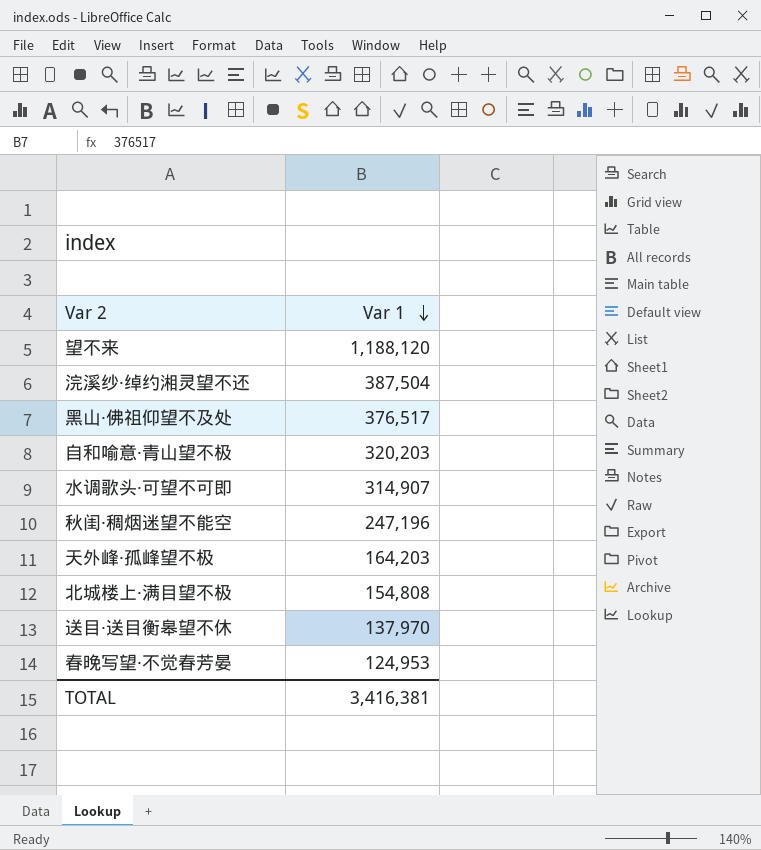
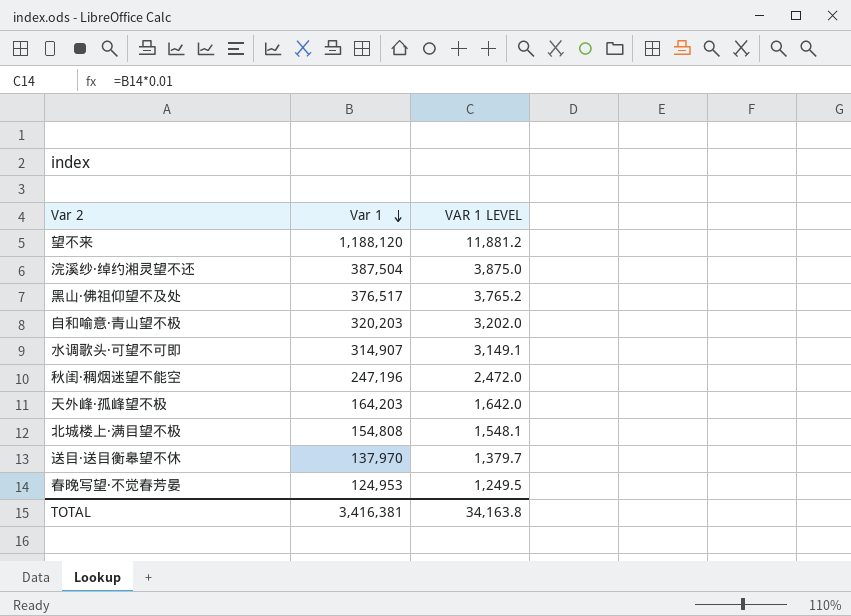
column VAR 1 LEVEL | formula: none -> [Var 1] * 0.01

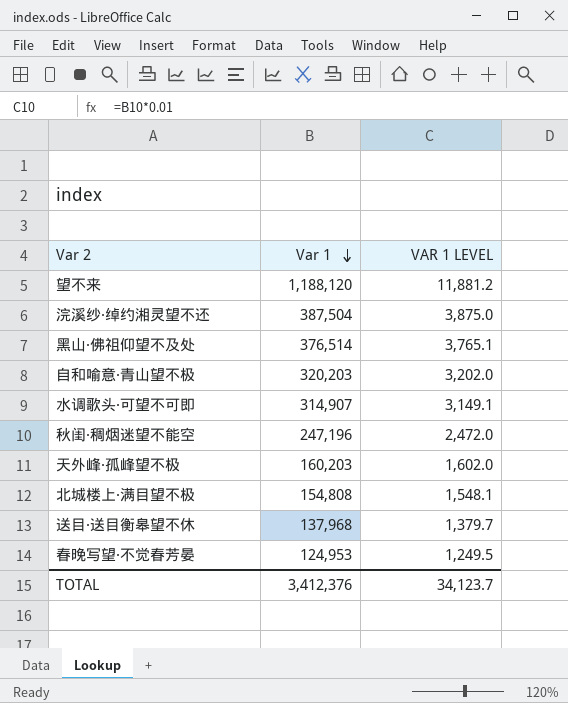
黑山·佛祖仰望不及处 | Var 1: 376,517 -> 376,514
黑山·佛祖仰望不及处 | VAR 1 LEVEL: 3,765.2 -> 3,765.1
天外峰·孤峰望不极 | Var 1: 164,203 -> 160,203
天外峰·孤峰望不极 | VAR 1 LEVEL: 1,642.0 -> 1,602.0
送目·送目衡皋望不休 | Var 1: 137,970 -> 137,968
TOTAL | Var 1: 3,416,381 -> 3,412,376
TOTAL | VAR 1 LEVEL: 34,163.8 -> 34,123.7

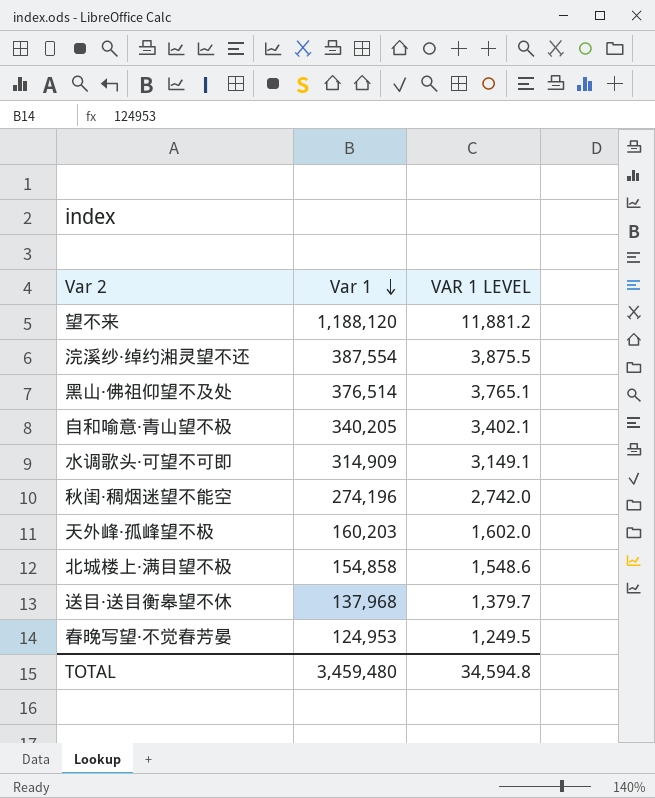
浣溪纱·绰约湘灵望不还 | Var 1: 387,504 -> 387,554
浣溪纱·绰约湘灵望不还 | VAR 1 LEVEL: 3,875.0 -> 3,875.5
自和喻意·青山望不极 | Var 1: 320,203 -> 340,205
自和喻意·青山望不极 | VAR 1 LEVEL: 3,202.0 -> 3,402.1
水调歌头·可望不可即 | Var 1: 314,907 -> 314,909
秋闺·稠烟迷望不能空 | Var 1: 247,196 -> 274,196
秋闺·稠烟迷望不能空 | VAR 1 LEVEL: 2,472.0 -> 2,742.0
北城楼上·满目望不极 | Var 1: 154,808 -> 154,858
北城楼上·满目望不极 | VAR 1 LEVEL: 1,548.1 -> 1,548.6
TOTAL | Var 1: 3,412,376 -> 3,459,480
TOTAL | VAR 1 LEVEL: 34,123.7 -> 34,594.8

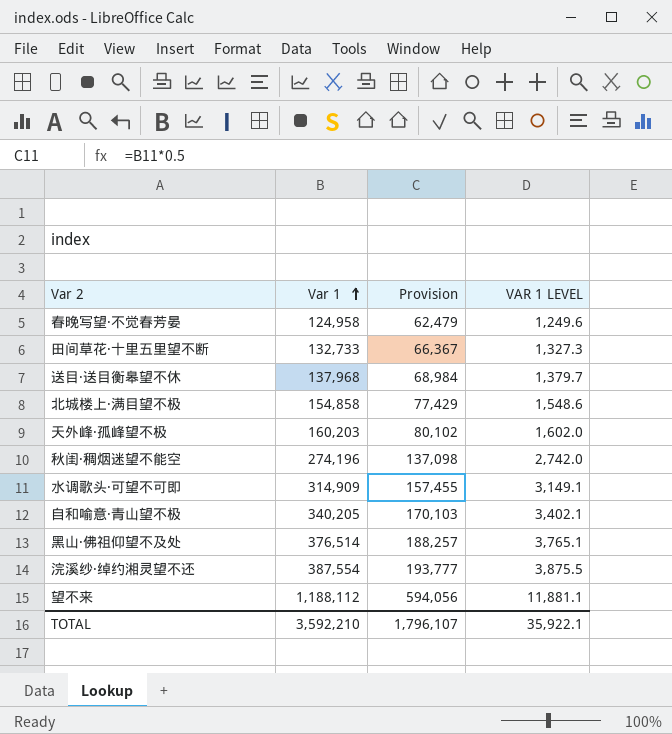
row order: Var 1 descending -> Var 1 ascending
column Provision | formula: none -> [Var 1] * 0.5
春晚写望·不觉春芳晏 | Var 1: 124,953 -> 124,958
春晚写望·不觉春芳晏 | VAR 1 LEVEL: 1,249.5 -> 1,249.6
row 田间草花·十里五里望不断: none -> 132,733 | 66,367 | 1,327.3
望不来 | Var 1: 1,188,120 -> 1,188,112
望不来 | VAR 1 LEVEL: 11,881.2 -> 11,881.1
TOTAL | Var 1: 3,459,480 -> 3,592,210
TOTAL | VAR 1 LEVEL: 34,594.8 -> 35,922.1

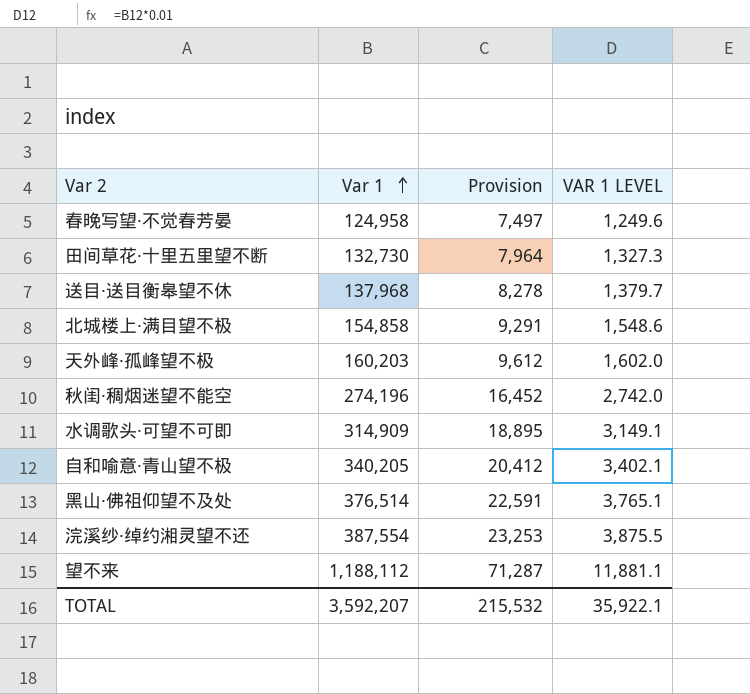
column Provision | formula: [Var 1] * 0.5 -> [Var 1] * 0.06
田间草花·十里五里望不断 | Var 1: 132,733 -> 132,730
TOTAL | Var 1: 3,592,210 -> 3,592,207
TOTAL | Provision: 1,796,107 -> 215,532

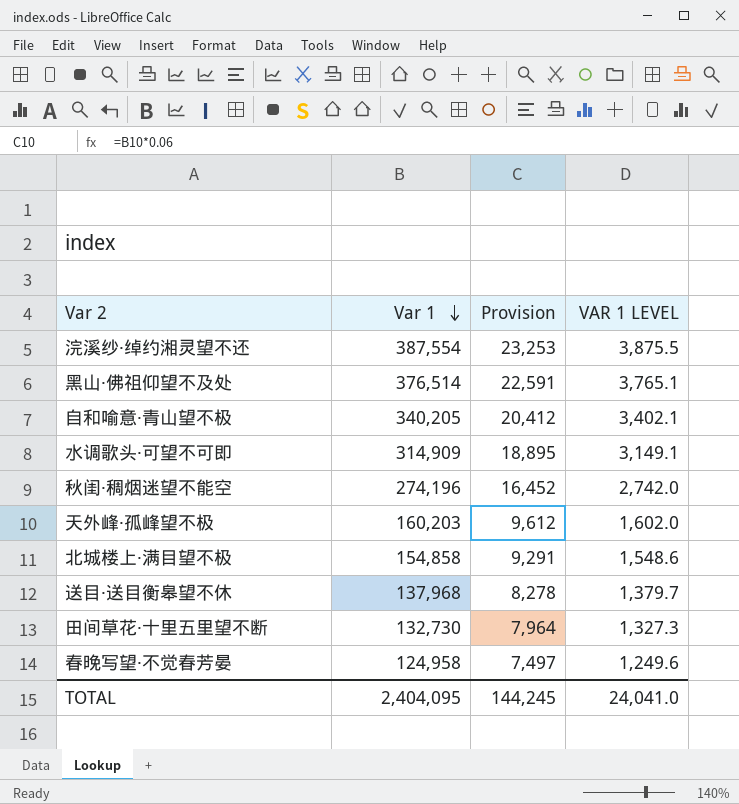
row order: Var 1 ascending -> Var 1 descending
row 望不来: 1,188,112 | 71,287 | 11,881.1 -> none
TOTAL | Var 1: 3,592,207 -> 2,404,095
TOTAL | Provision: 215,532 -> 144,245
TOTAL | VAR 1 LEVEL: 35,922.1 -> 24,041.0

